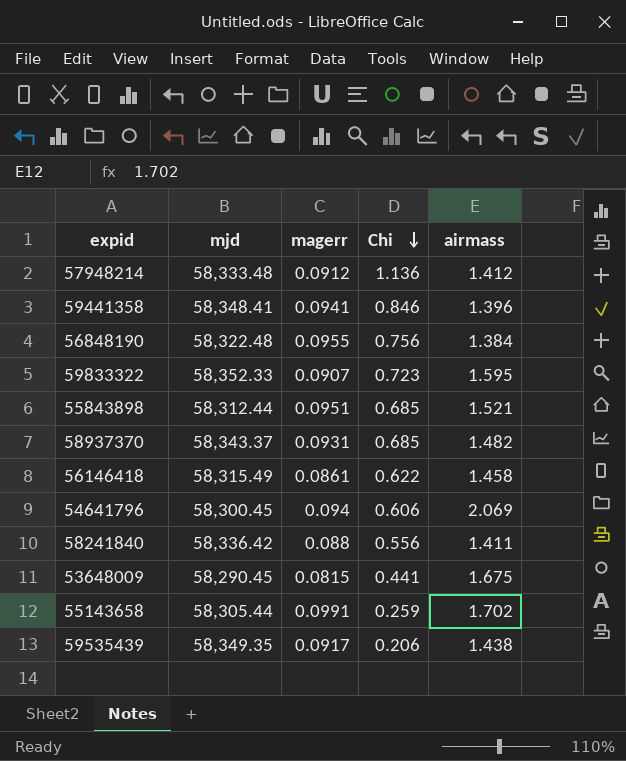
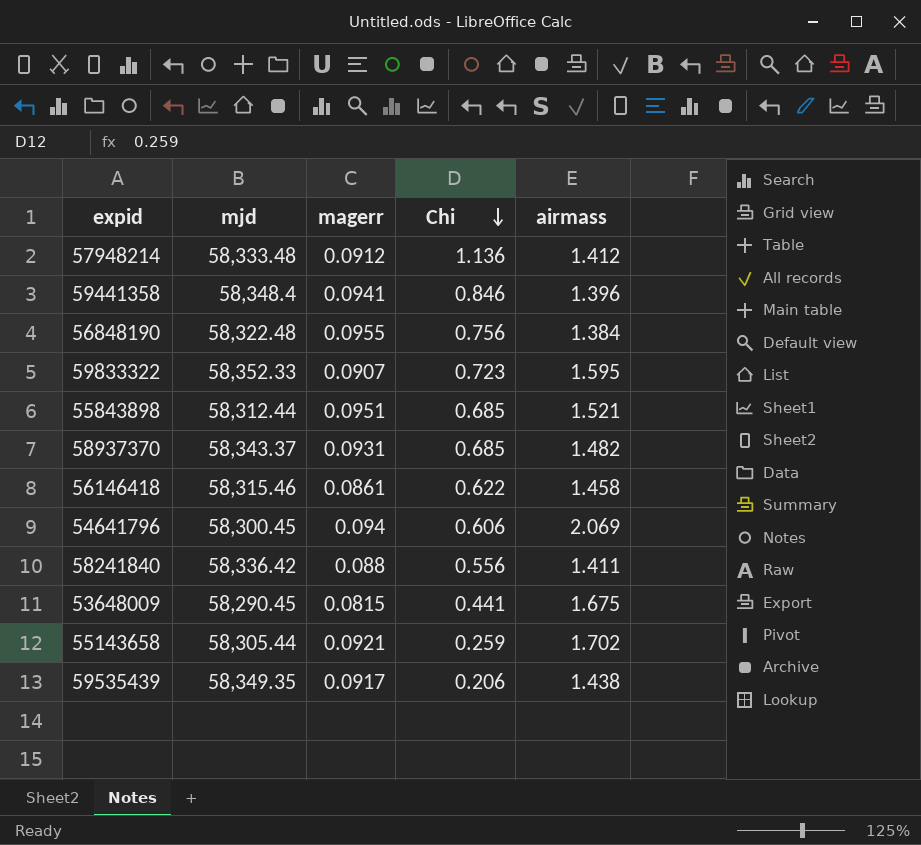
59441358 | mjd: 58,348.41 -> 58,348.4
56146418 | mjd: 58,315.49 -> 58,315.46
55143658 | magerr: 0.0991 -> 0.0921

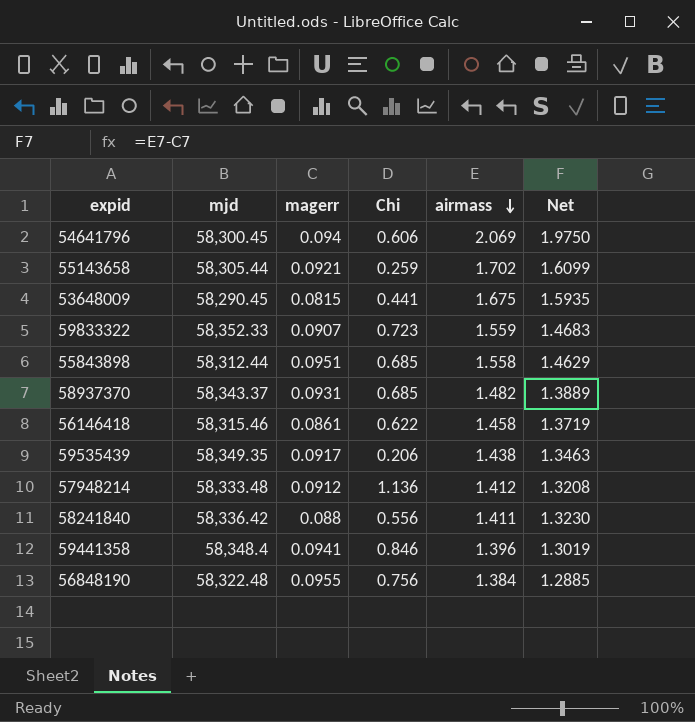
row order: Chi descending -> airmass descending
column Net | formula: none -> [airmass] - [magerr]
59833322 | airmass: 1.595 -> 1.559
55843898 | airmass: 1.521 -> 1.558

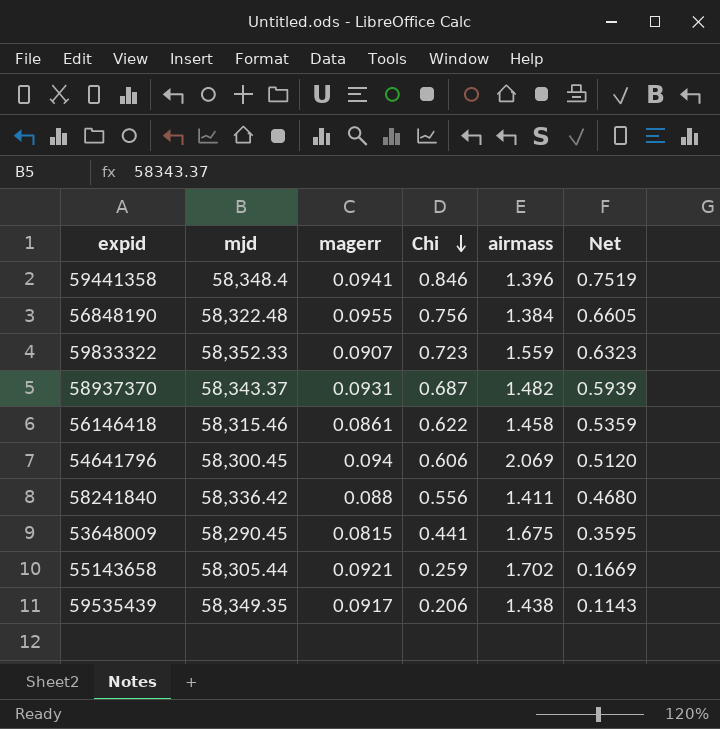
row order: airmass descending -> Chi descending
column Net | formula: [airmass] - [magerr] -> [Chi] - [magerr]
row 55843898: 58,312.44 | 0.0951 | 0.685 | 1.558 | 1.4629 -> none
row 57948214: 58,333.48 | 0.0912 | 1.136 | 1.412 | 1.3208 -> none
58937370 | Chi: 0.685 -> 0.687

